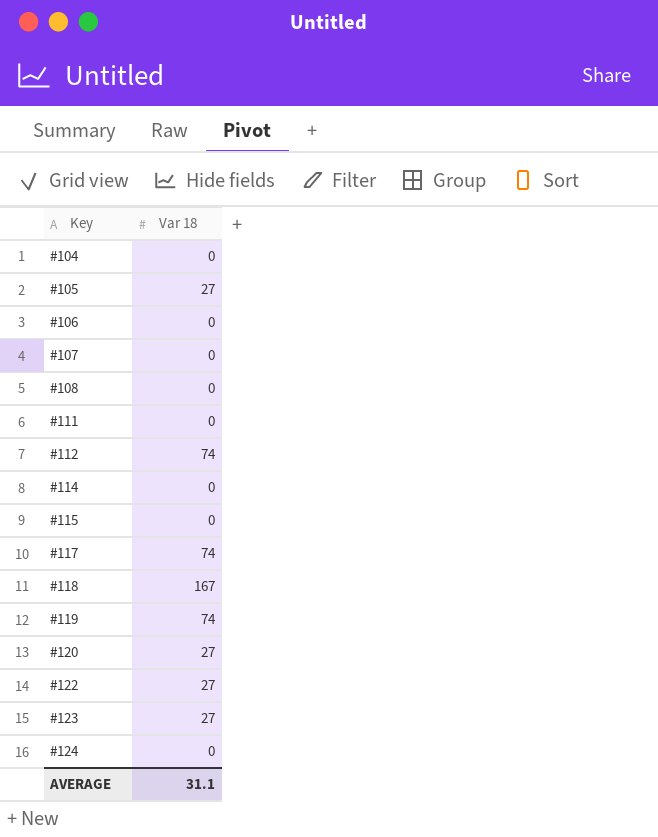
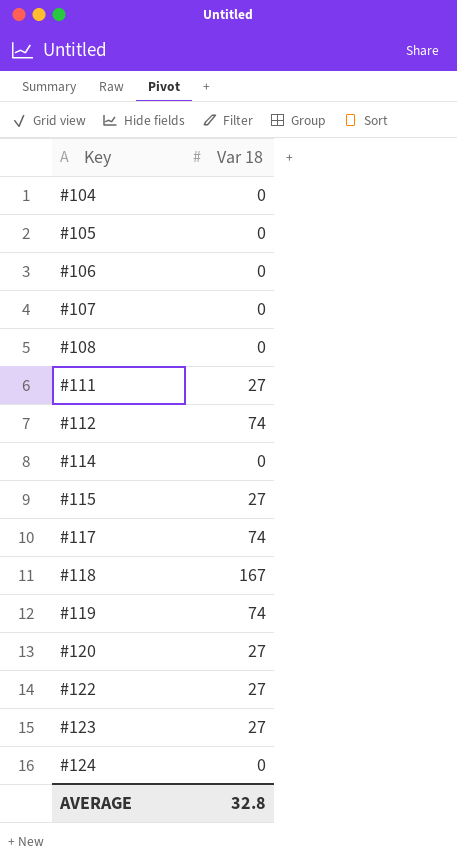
#105 | Var 18: 27 -> 0
#111 | Var 18: 0 -> 27
#115 | Var 18: 0 -> 27
AVERAGE | Var 18: 31.1 -> 32.8

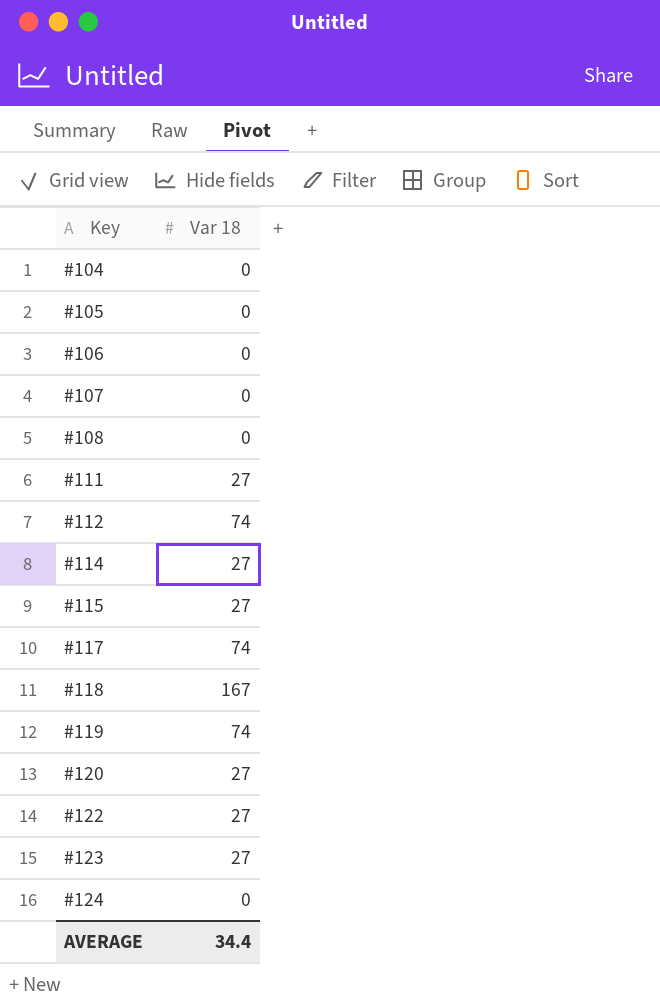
#114 | Var 18: 0 -> 27
AVERAGE | Var 18: 32.8 -> 34.4

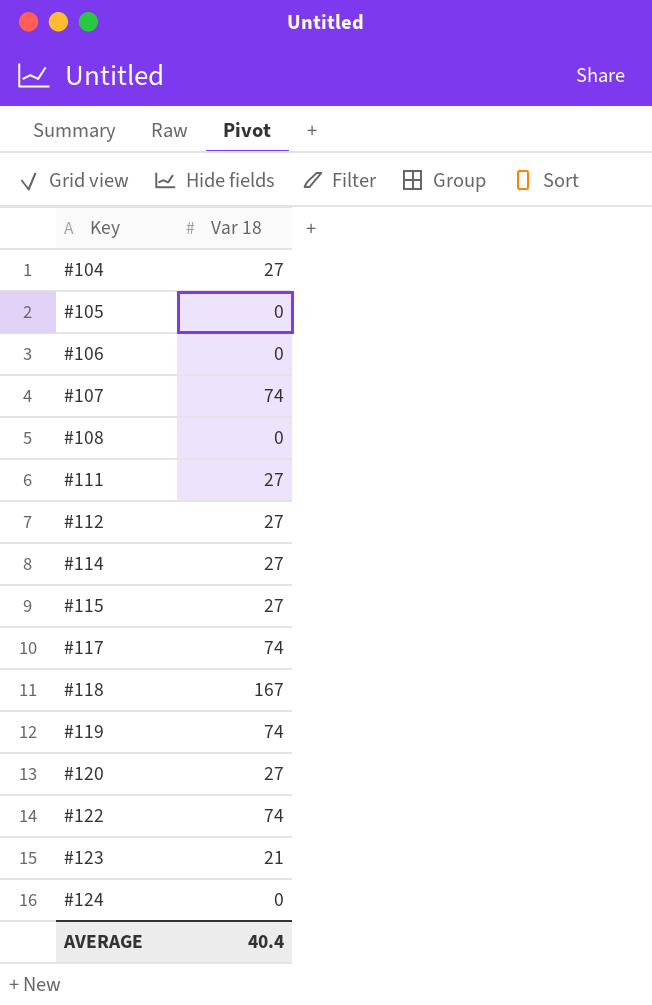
#104 | Var 18: 0 -> 27
#107 | Var 18: 0 -> 74
#112 | Var 18: 74 -> 27
#122 | Var 18: 27 -> 74
#123 | Var 18: 27 -> 21
AVERAGE | Var 18: 34.4 -> 40.4

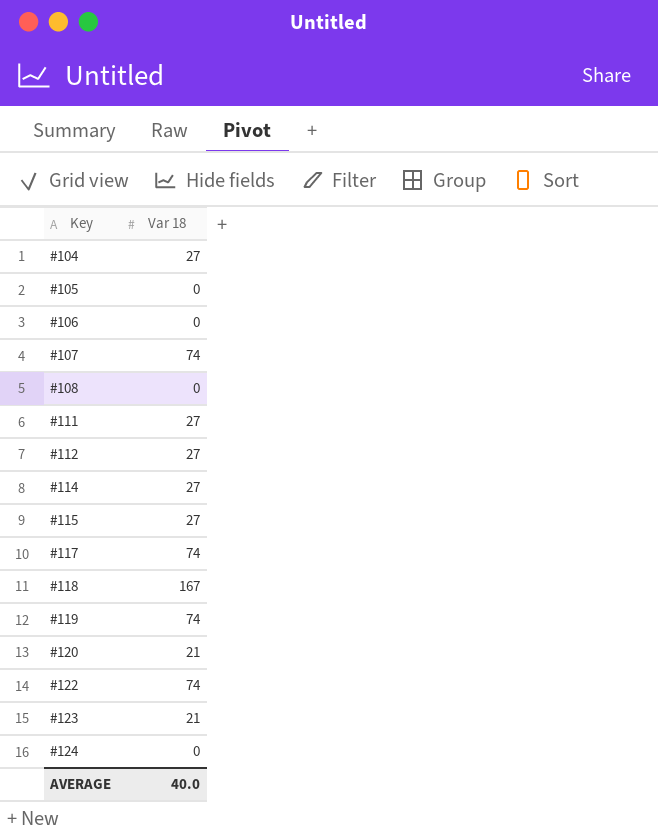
#120 | Var 18: 27 -> 21
AVERAGE | Var 18: 40.4 -> 40.0

